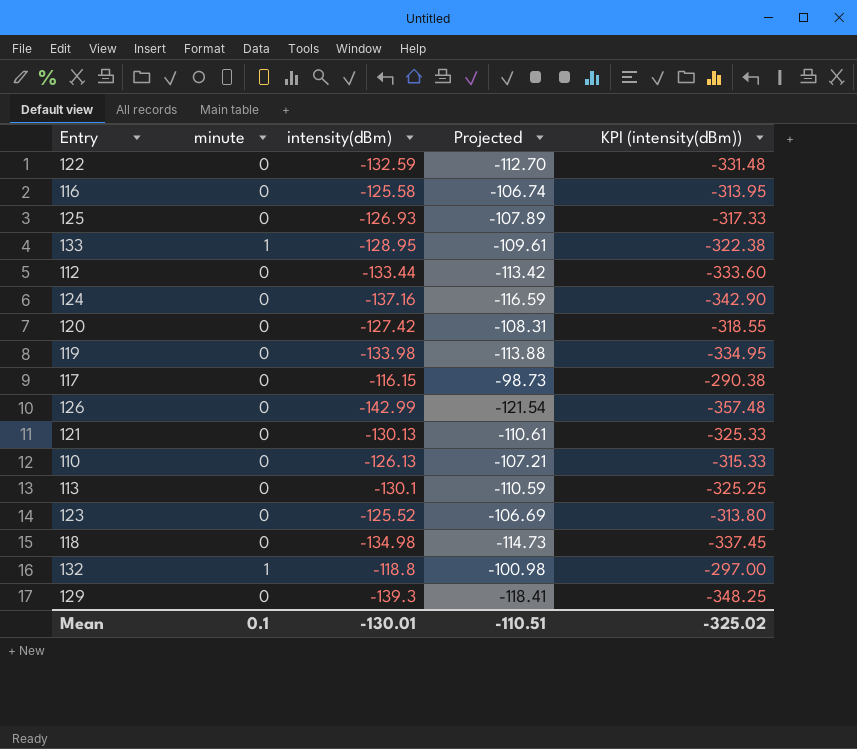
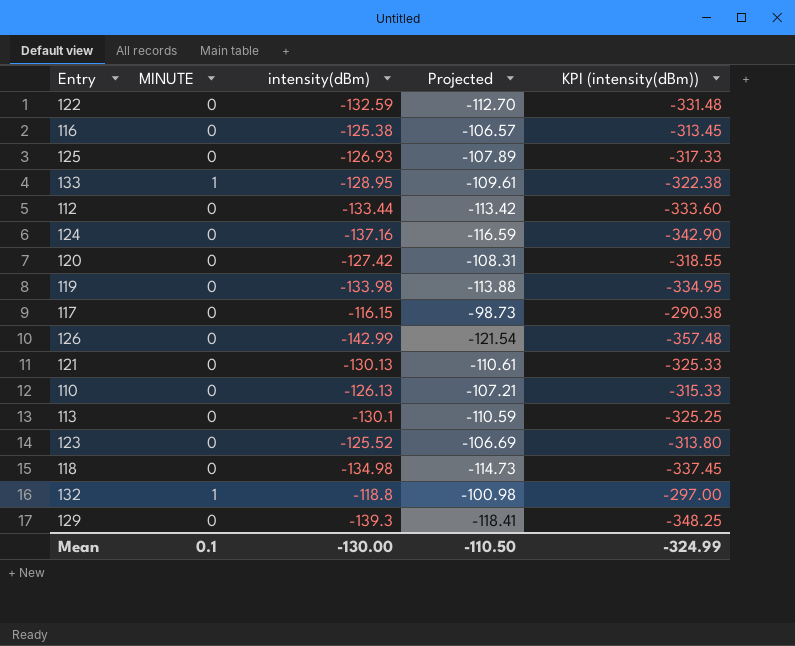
column name: minute -> MINUTE
116 | intensity(dBm): -125.58 -> -125.38
116 | Projected: -106.74 -> -106.57
116 | KPI (intensity(dBm)): -313.95 -> -313.45
Mean | intensity(dBm): -130.01 -> -130.00
Mean | Projected: -110.51 -> -110.50
Mean | KPI (intensity(dBm)): -325.02 -> -324.99

